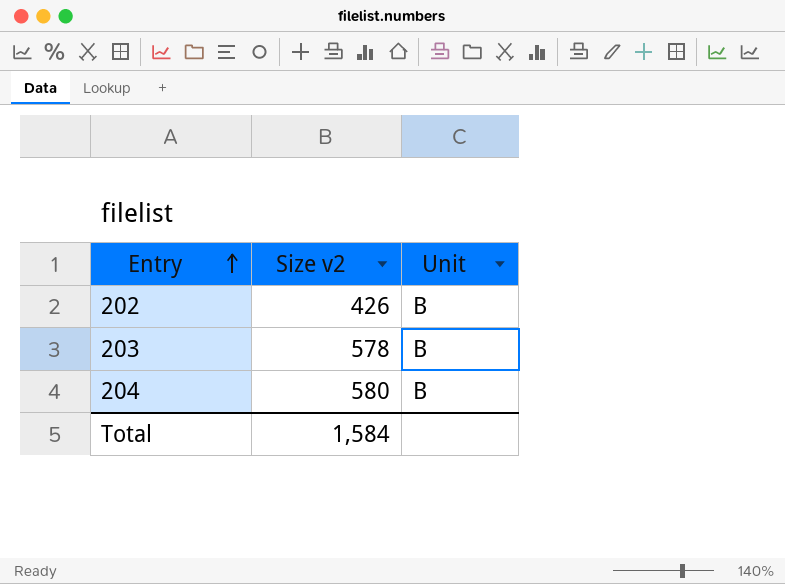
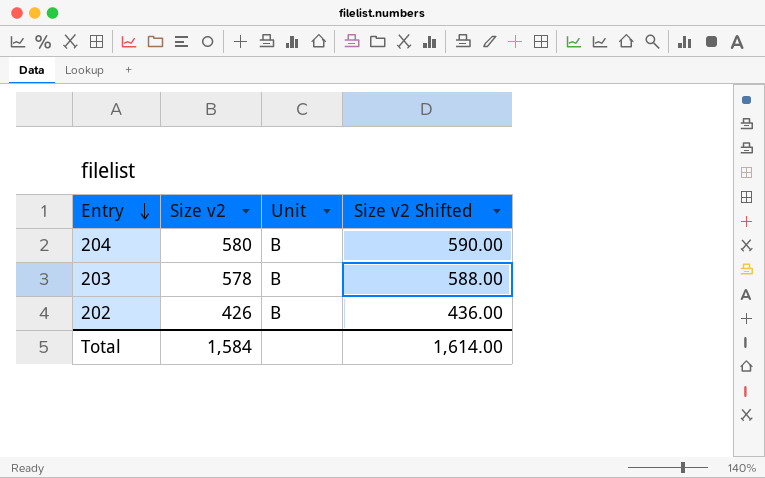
row order: Entry ascending -> Entry descending
column Size v2 Shifted | formula: none -> [Size v2] + 10

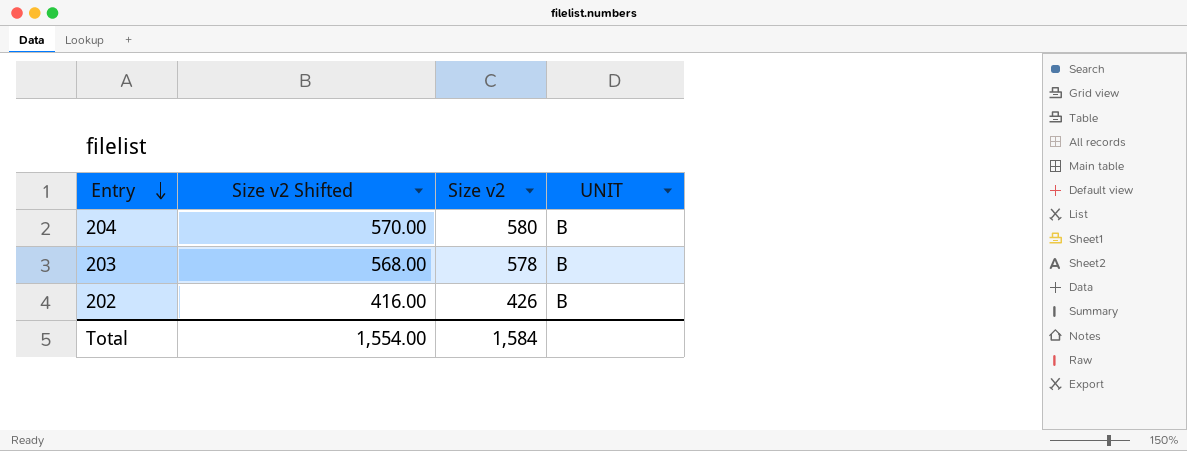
column Size v2 Shifted | formula: [Size v2] + 10 -> [Size v2] - 10
column Size v2 Shifted | position: 4 -> 2
column name: Unit -> UNIT
Total | Size v2 Shifted: 1,614.00 -> 1,554.00

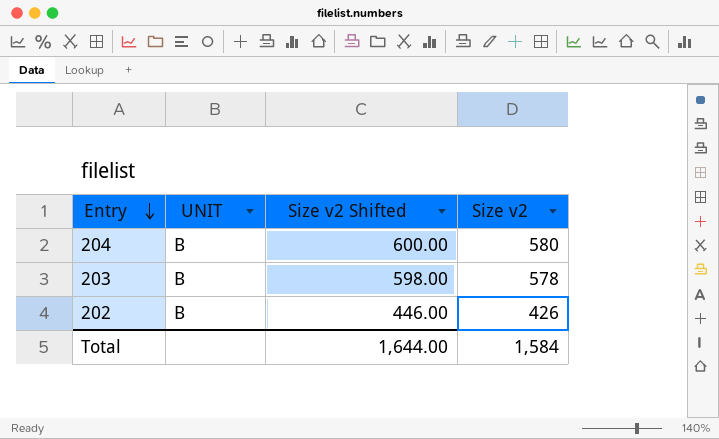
column UNIT | position: 4 -> 2
column Size v2 Shifted | formula: [Size v2] - 10 -> [Size v2] + 20
Total | Size v2 Shifted: 1,554.00 -> 1,644.00

